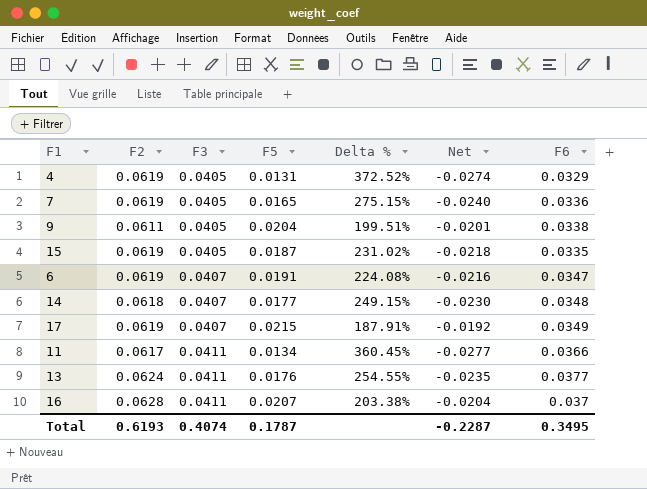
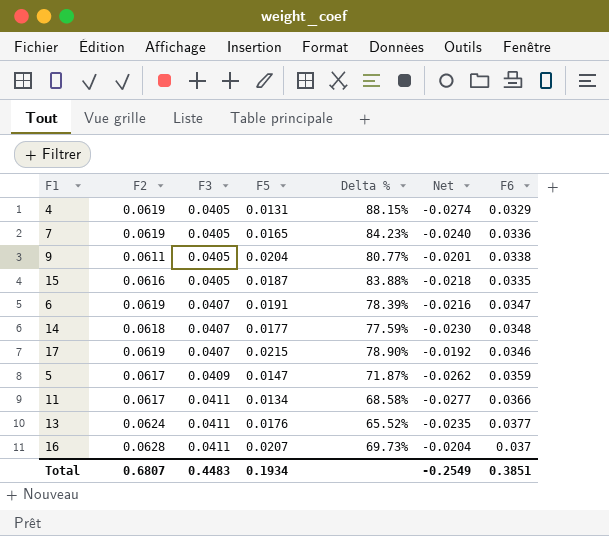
column Delta % | formula: ([F2] - [F5]) / [F5] -> ([F2] - [F6]) / [F6]
15 | F2: 0.0619 -> 0.0616
17 | F6: 0.0349 -> 0.0346
row 5: none -> 0.0617 | 0.0409 | 0.0147 | 71.87% | -0.0262 | 0.0359
Total | F2: 0.6193 -> 0.6807
Total | F3: 0.4074 -> 0.4483
Total | F5: 0.1787 -> 0.1934
Total | Net: -0.2287 -> -0.2549
Total | F6: 0.3495 -> 0.3851

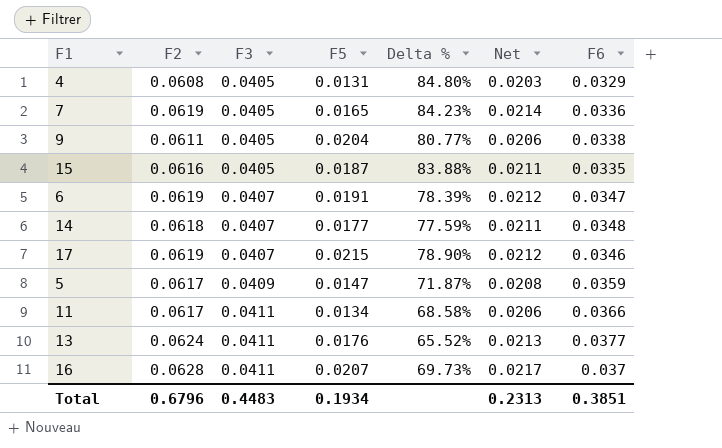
column Net | formula: [F5] - [F3] -> [F2] - [F3]
4 | F2: 0.0619 -> 0.0608
4 | Delta %: 88.15% -> 84.80%
Total | F2: 0.6807 -> 0.6796
Total | Net: -0.2549 -> 0.2313

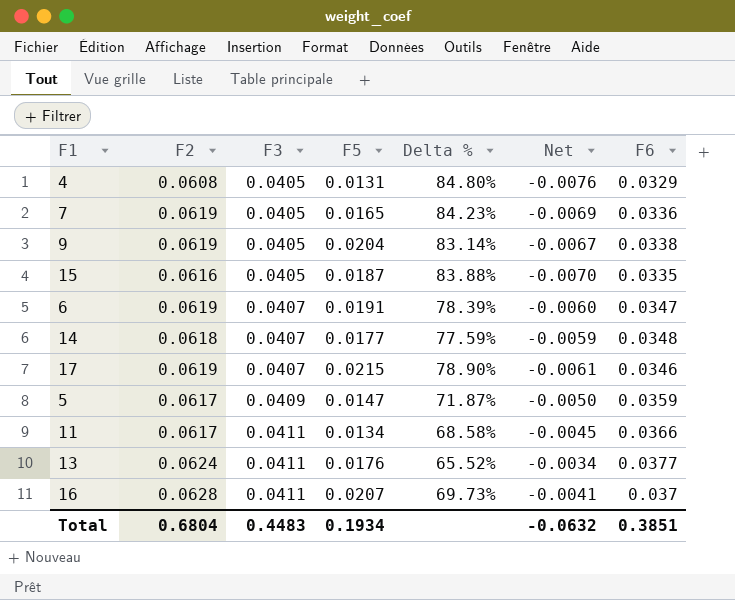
column Net | formula: [F2] - [F3] -> [F6] - [F3]
9 | F2: 0.0611 -> 0.0619
9 | Delta %: 80.77% -> 83.14%
Total | F2: 0.6796 -> 0.6804
Total | Net: 0.2313 -> -0.0632

